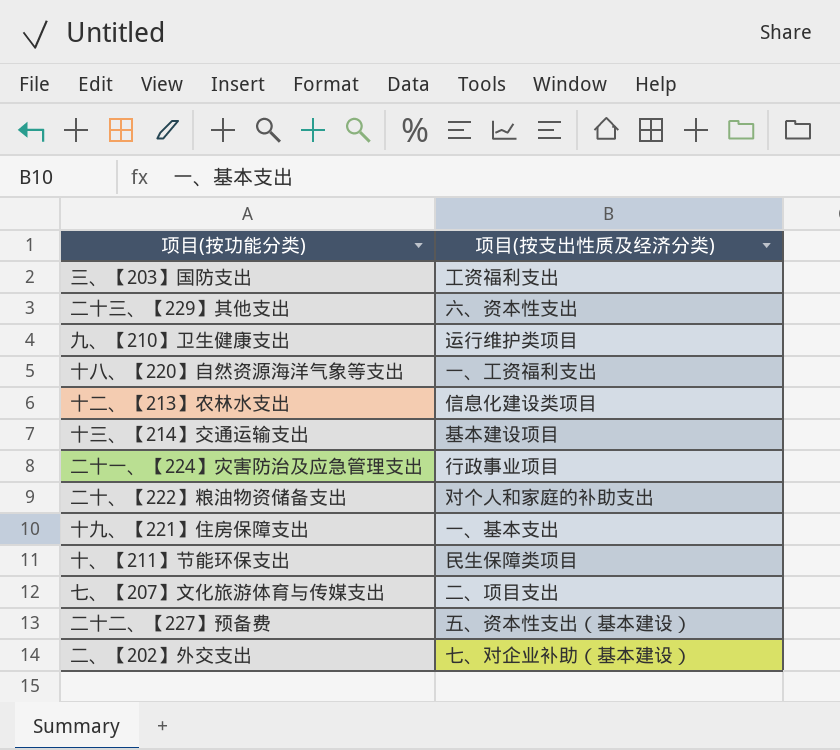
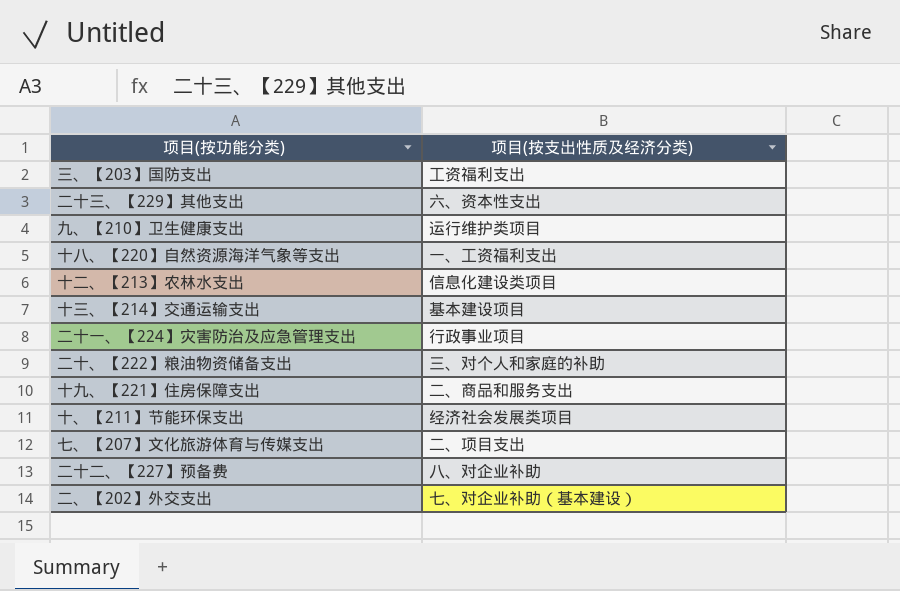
二十、【222】粮油物资储备支出 | 项目(按支出性质及经济分类): 对个人和家庭的补助支出 -> 三、对个人和家庭的补助
十九、【221】住房保障支出 | 项目(按支出性质及经济分类): 一、基本支出 -> 二、商品和服务支出
十、【211】节能环保支出 | 项目(按支出性质及经济分类): 民生保障类项目 -> 经济社会发展类项目
二十二、【227】预备费 | 项目(按支出性质及经济分类): 五、资本性支出（基本建设） -> 八、对企业补助

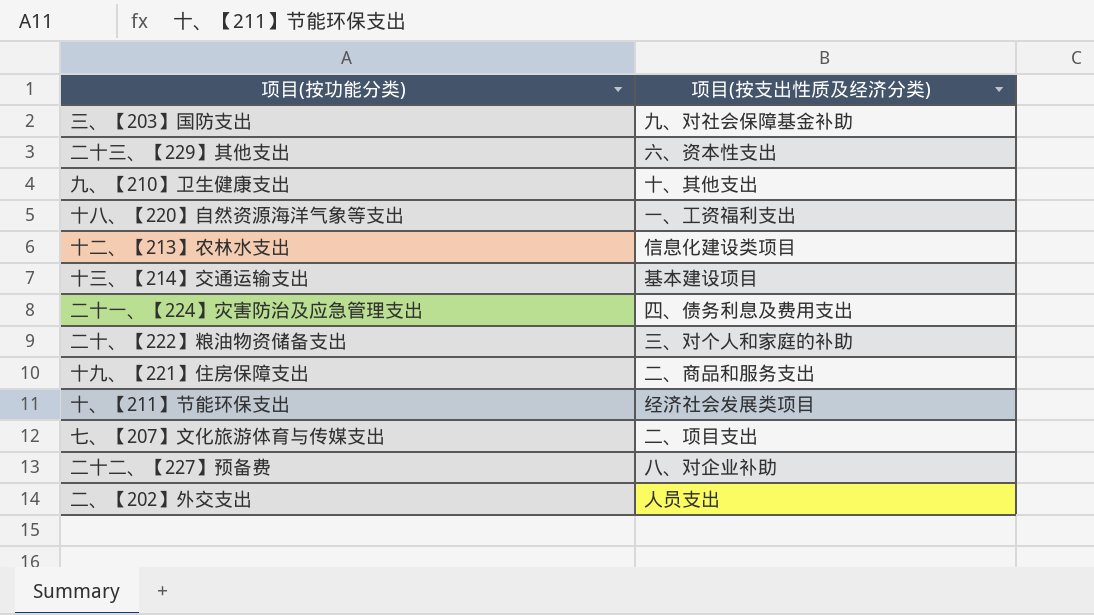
三、【203】国防支出 | 项目(按支出性质及经济分类): 工资福利支出 -> 九、对社会保障基金补助
九、【210】卫生健康支出 | 项目(按支出性质及经济分类): 运行维护类项目 -> 十、其他支出
二十一、【224】灾害防治及应急管理支出 | 项目(按支出性质及经济分类): 行政事业项目 -> 四、债务利息及费用支出
二、【202】外交支出 | 项目(按支出性质及经济分类): 七、对企业补助（基本建设） -> 人员支出

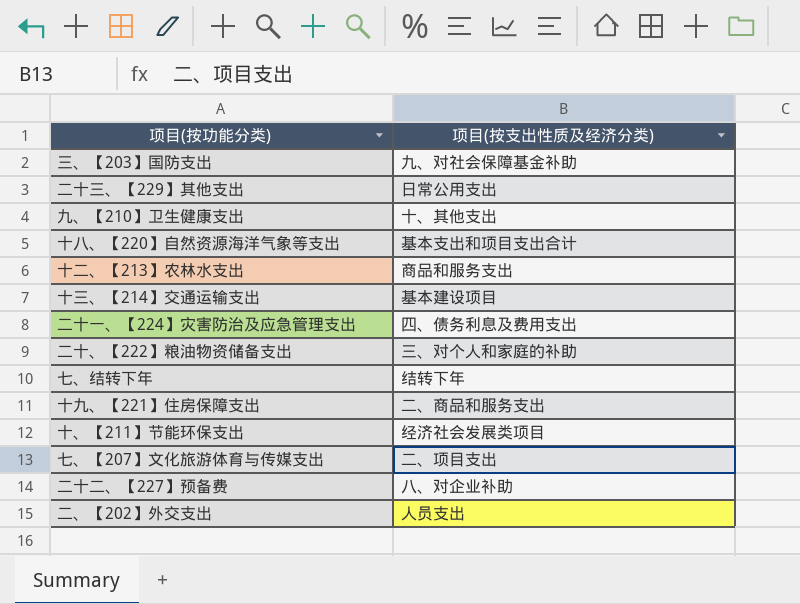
二十三、【229】其他支出 | 项目(按支出性质及经济分类): 六、资本性支出 -> 日常公用支出
十八、【220】自然资源海洋气象等支出 | 项目(按支出性质及经济分类): 一、工资福利支出 -> 基本支出和项目支出合计
十二、【213】农林水支出 | 项目(按支出性质及经济分类): 信息化建设类项目 -> 商品和服务支出
row 七、结转下年: none -> 结转下年

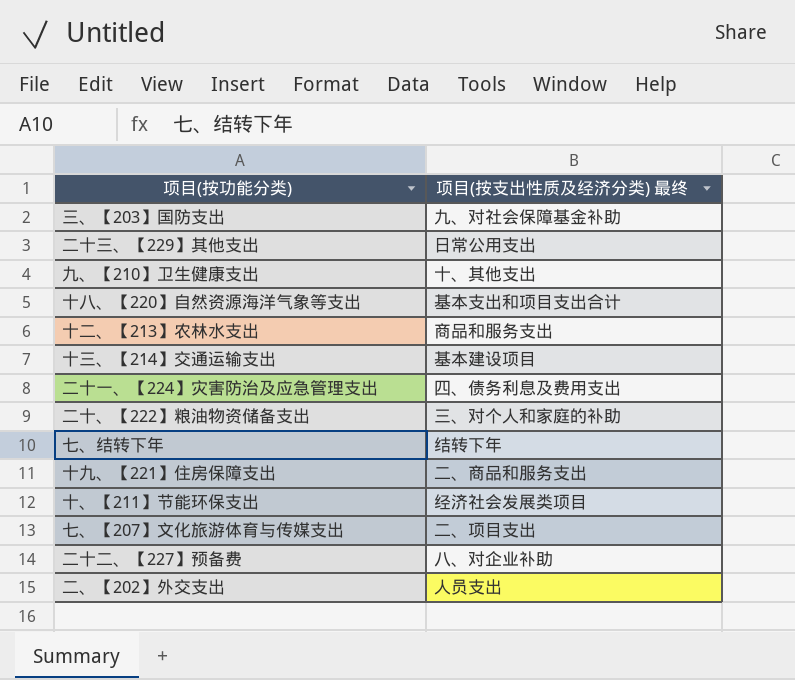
column name: 项目(按支出性质及经济分类) -> 项目(按支出性质及经济分类) 最终

